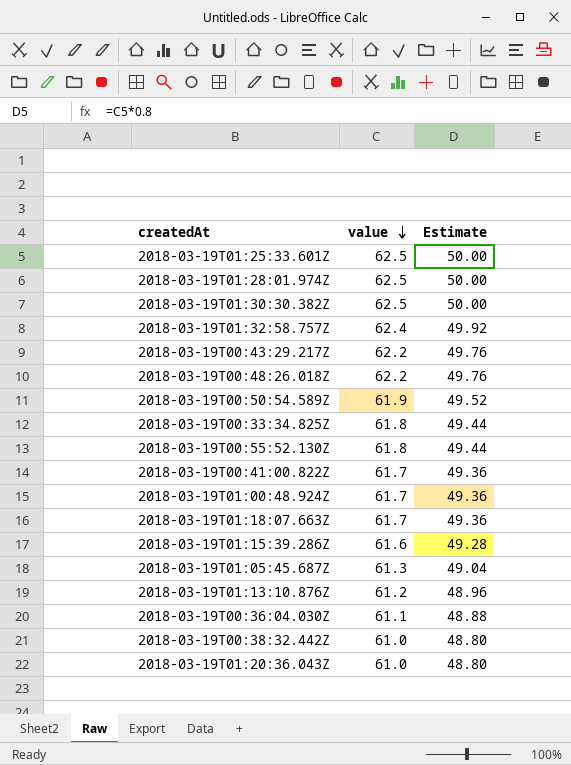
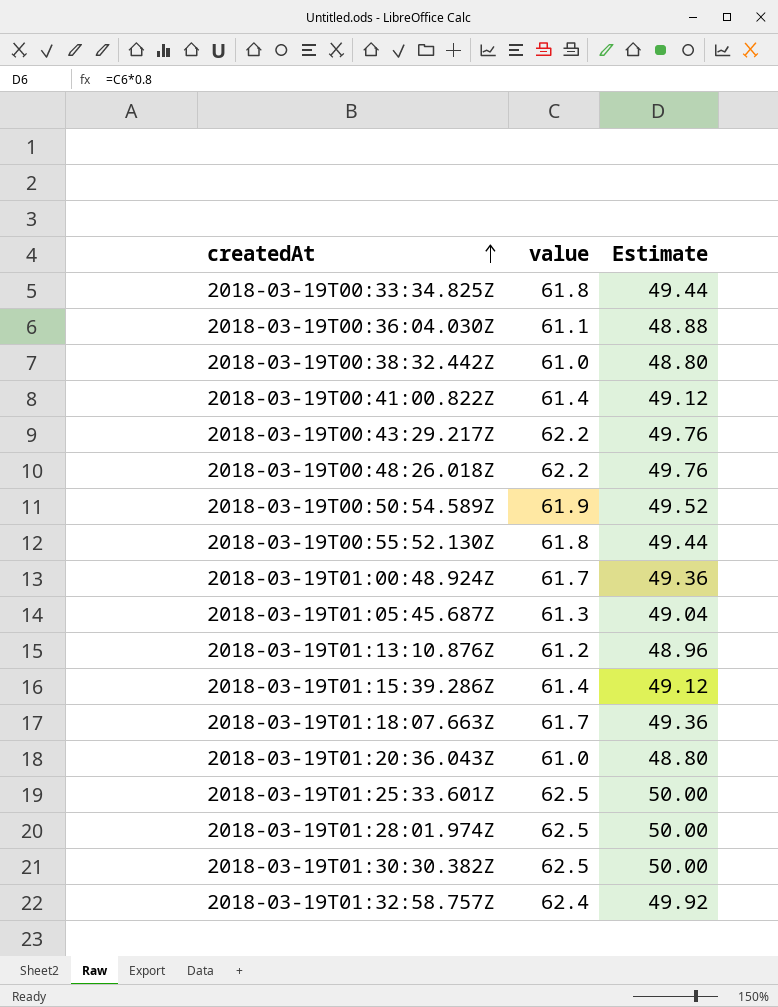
row order: value descending -> createdAt ascending
2018-03-19T00:41:00.822Z | value: 61.7 -> 61.4
2018-03-19T00:41:00.822Z | Estimate: 49.36 -> 49.12
2018-03-19T01:15:39.286Z | value: 61.6 -> 61.4
2018-03-19T01:15:39.286Z | Estimate: 49.28 -> 49.12

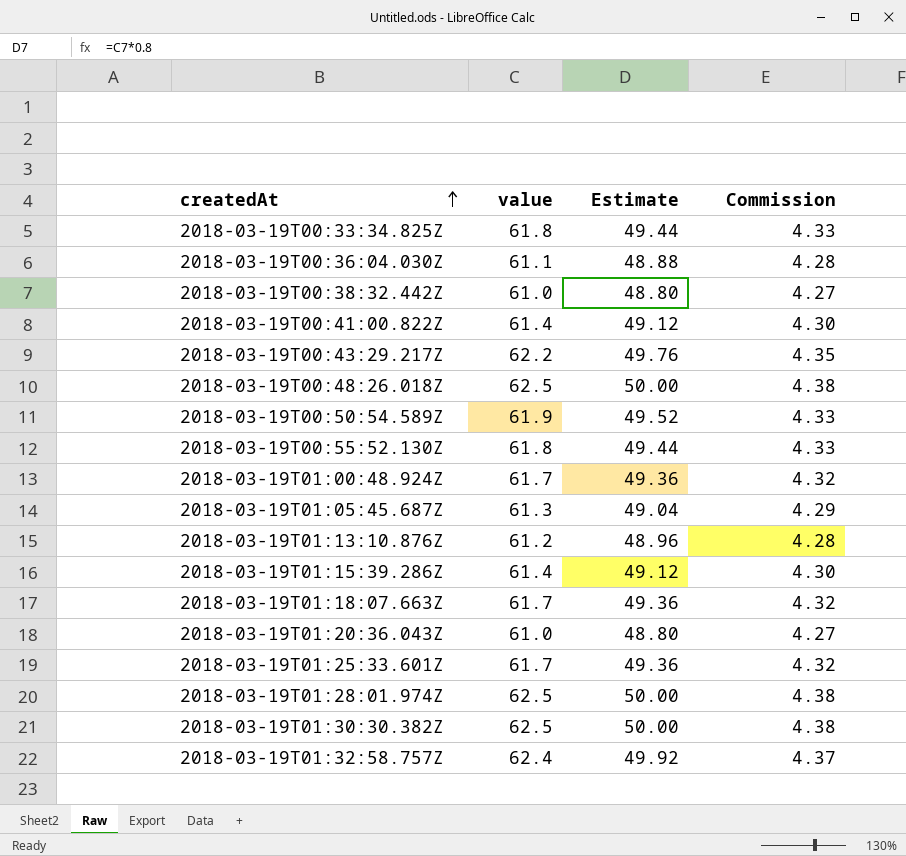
column Commission | formula: none -> [value] * 0.07
2018-03-19T00:48:26.018Z | value: 62.2 -> 62.5
2018-03-19T00:48:26.018Z | Estimate: 49.76 -> 50.00
2018-03-19T01:25:33.601Z | value: 62.5 -> 61.7
2018-03-19T01:25:33.601Z | Estimate: 50.00 -> 49.36

